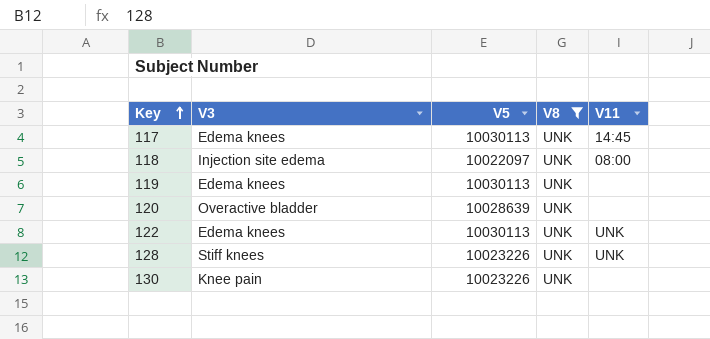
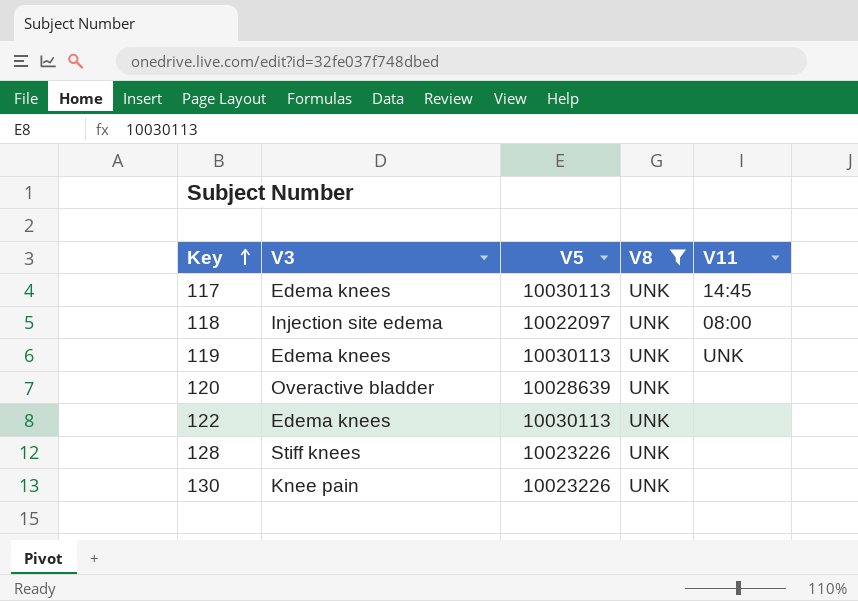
119 | V11: none -> UNK
122 | V11: UNK -> none
128 | V11: UNK -> none

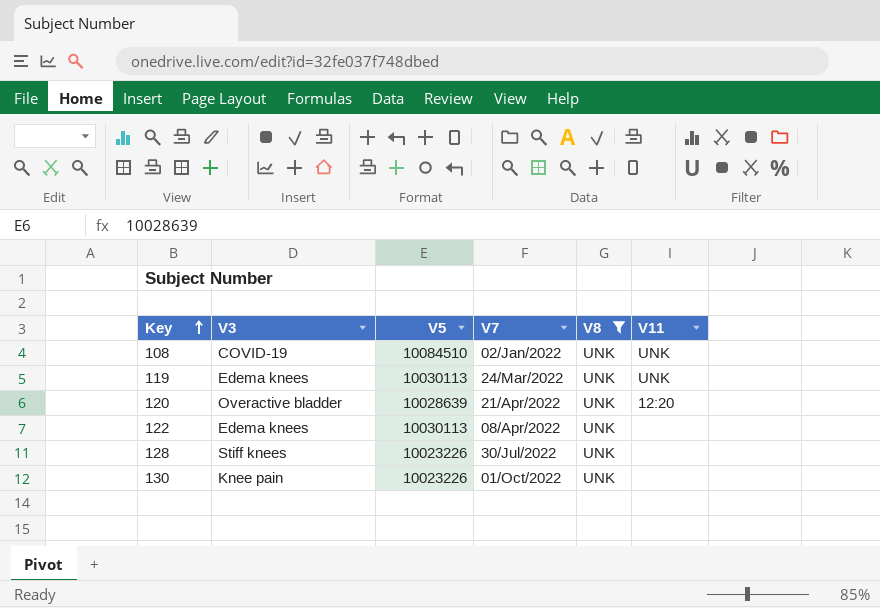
column V7 | position: none -> 4
row 117: Edema knees | 10030113 | UNK | 14:45 -> none
row 118: Injection site edema | 10022097 | UNK | 08:00 -> none
row 108: none -> COVID-19 | 10084510 | 02/Jan/2022 | UNK | UNK
120 | V11: none -> 12:20

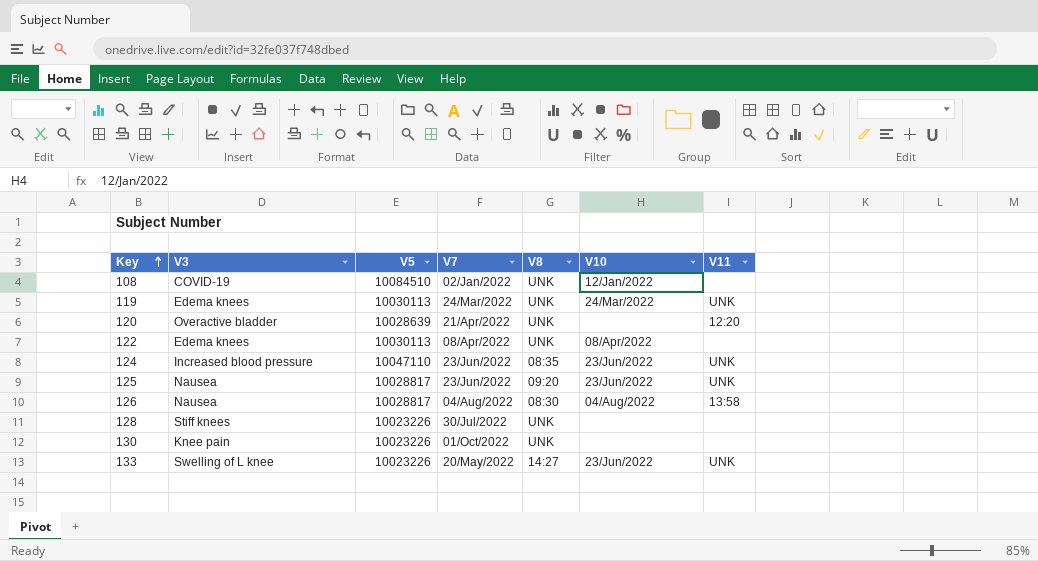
filter: V8 = UNK -> none
column V10 | position: none -> 6
108 | V11: UNK -> none

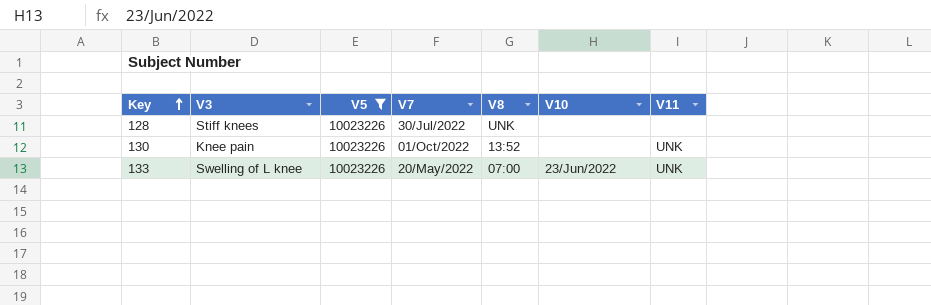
filter: none -> V5 = 10023226
130 | V8: UNK -> 13:52
130 | V11: none -> UNK
133 | V8: 14:27 -> 07:00

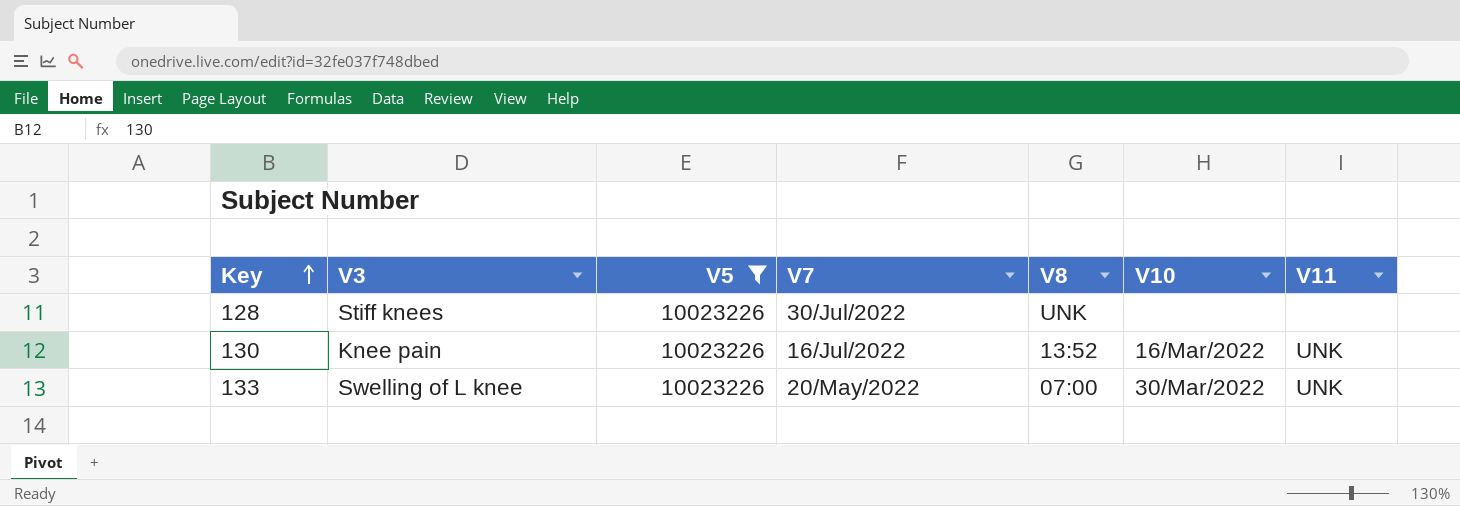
130 | V7: 01/Oct/2022 -> 16/Jul/2022
130 | V10: none -> 16/Mar/2022
133 | V10: 23/Jun/2022 -> 30/Mar/2022

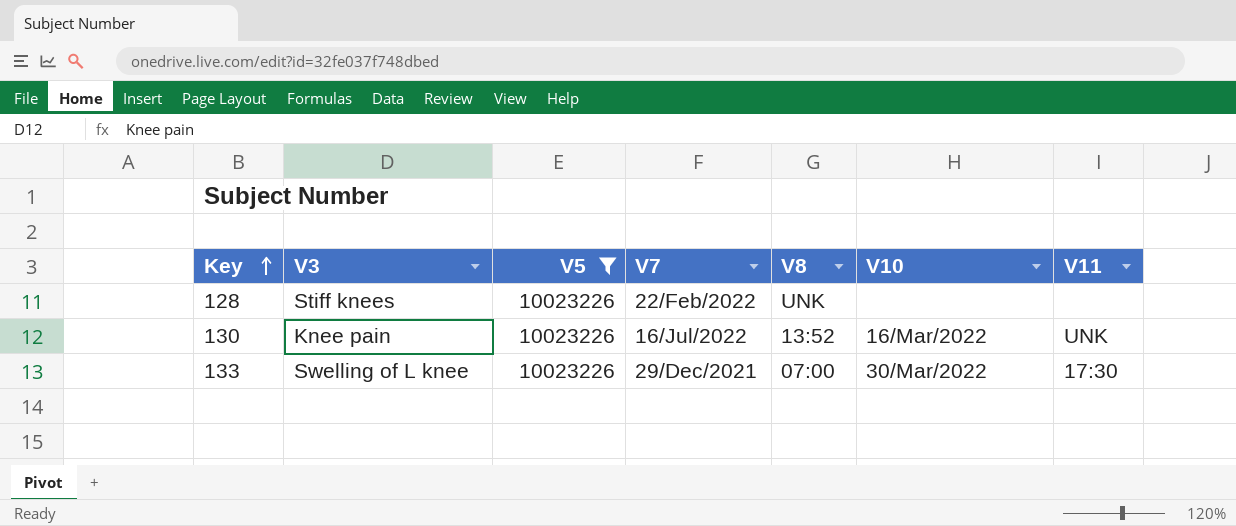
128 | V7: 30/Jul/2022 -> 22/Feb/2022
133 | V7: 20/May/2022 -> 29/Dec/2021
133 | V11: UNK -> 17:30

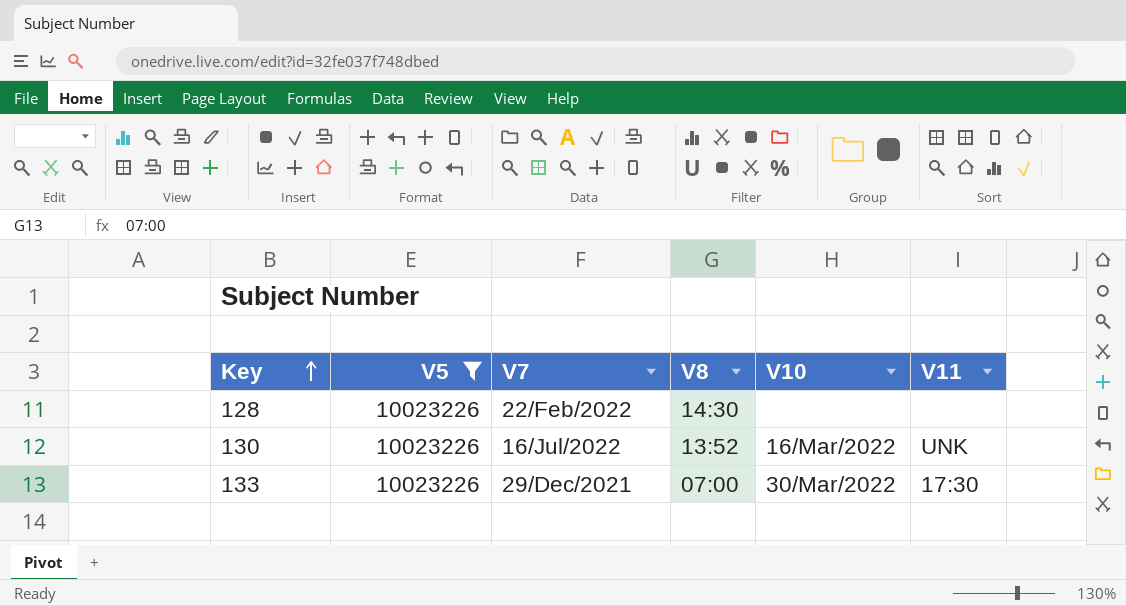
column V3 | position: 2 -> none
128 | V8: UNK -> 14:30

